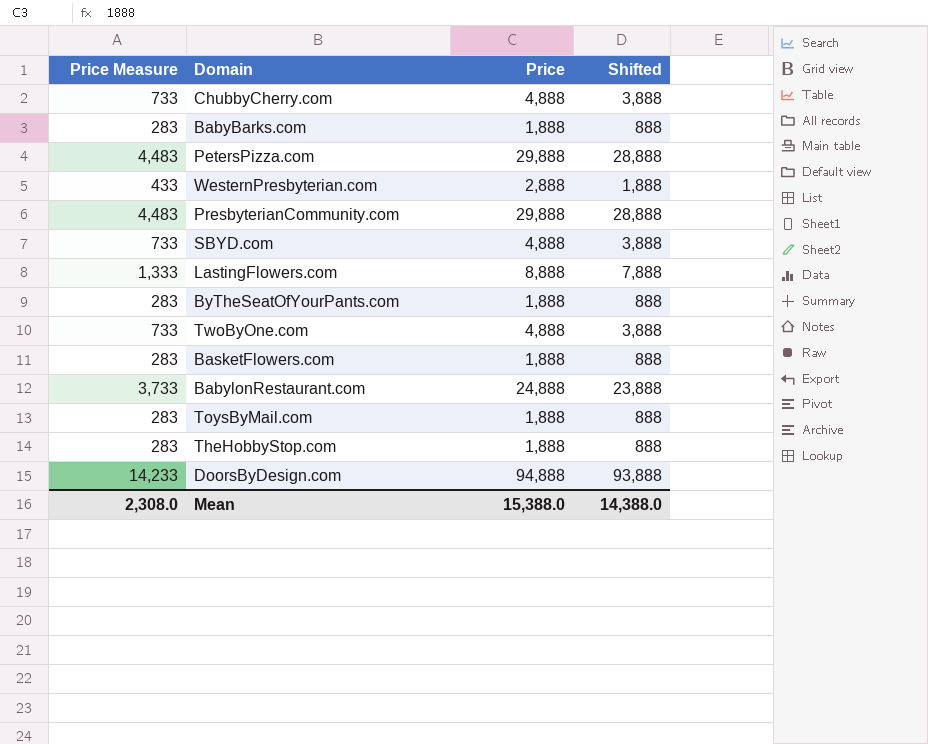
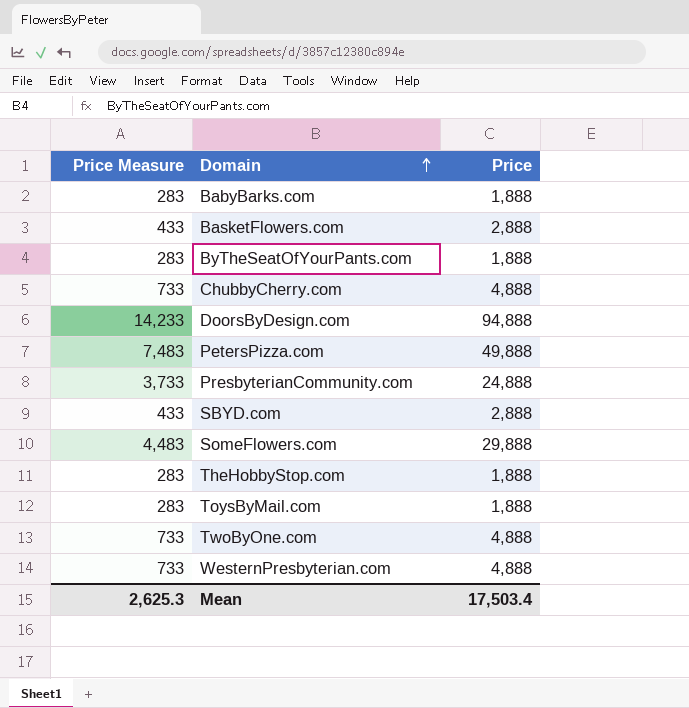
row order: none -> Domain ascending
column Shifted | formula: [Price] - 1000 -> none
row LastingFlowers.com: 1,333 | 8,888 | 7,888 -> none
row BabylonRestaurant.com: 3,733 | 24,888 | 23,888 -> none
BasketFlowers.com | Price Measure: 283 -> 433
BasketFlowers.com | Price: 1,888 -> 2,888
PetersPizza.com | Price Measure: 4,483 -> 7,483
PetersPizza.com | Price: 29,888 -> 49,888
PresbyterianCommunity.com | Price Measure: 4,483 -> 3,733
PresbyterianCommunity.com | Price: 29,888 -> 24,888
SBYD.com | Price Measure: 733 -> 433
SBYD.com | Price: 4,888 -> 2,888
row SomeFlowers.com: none -> 4,483 | 29,888
WesternPresbyterian.com | Price Measure: 433 -> 733
WesternPresbyterian.com | Price: 2,888 -> 4,888
Mean | Price Measure: 2,308.0 -> 2,625.3
Mean | Price: 15,388.0 -> 17,503.4

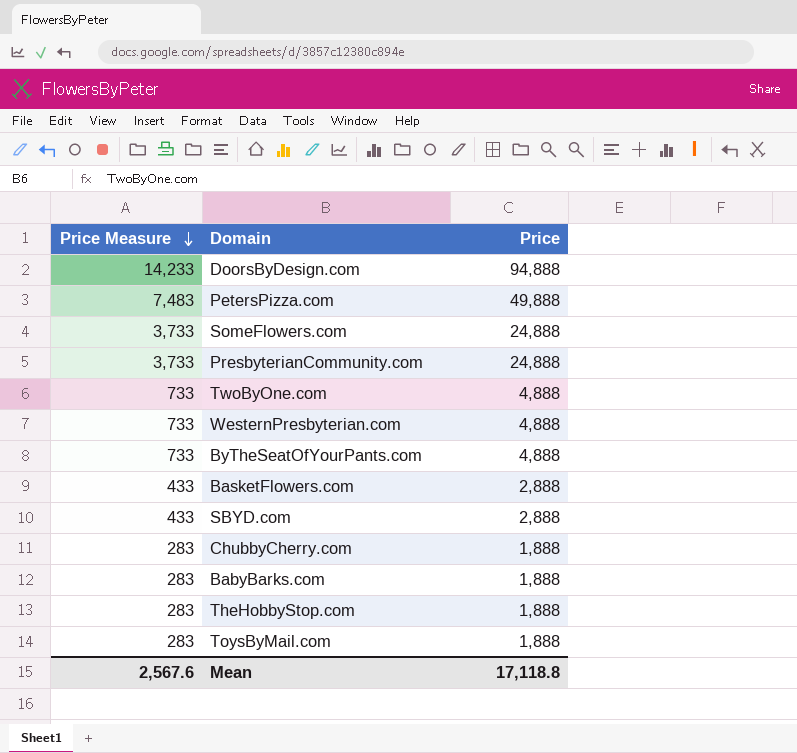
row order: Domain ascending -> Price Measure descending
SomeFlowers.com | Price Measure: 4,483 -> 3,733
SomeFlowers.com | Price: 29,888 -> 24,888
ByTheSeatOfYourPants.com | Price Measure: 283 -> 733
ByTheSeatOfYourPants.com | Price: 1,888 -> 4,888
ChubbyCherry.com | Price Measure: 733 -> 283
ChubbyCherry.com | Price: 4,888 -> 1,888
Mean | Price Measure: 2,625.3 -> 2,567.6
Mean | Price: 17,503.4 -> 17,118.8

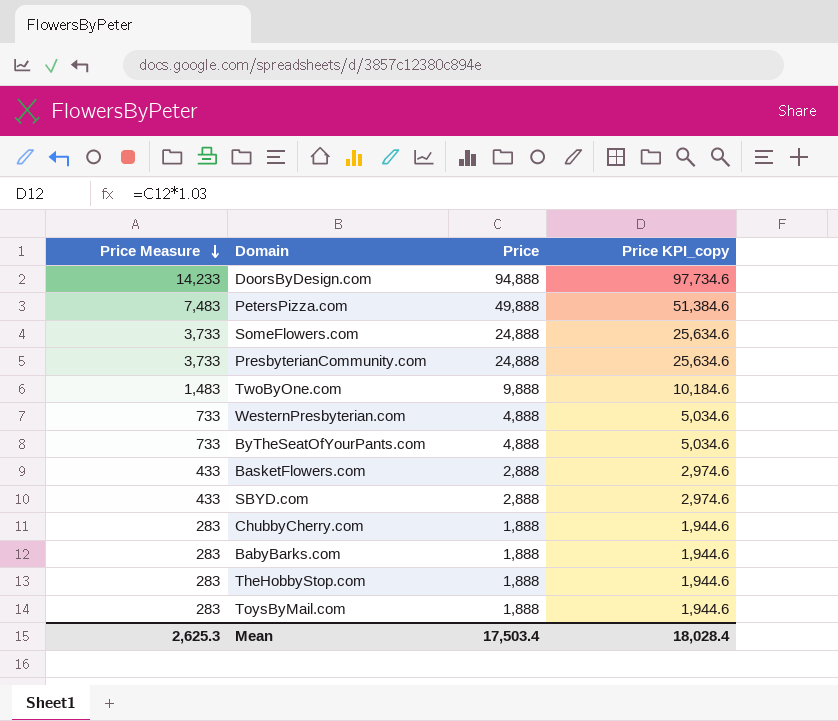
column Price KPI_copy | formula: none -> [Price] * 1.03
TwoByOne.com | Price Measure: 733 -> 1,483
TwoByOne.com | Price: 4,888 -> 9,888
Mean | Price Measure: 2,567.6 -> 2,625.3
Mean | Price: 17,118.8 -> 17,503.4

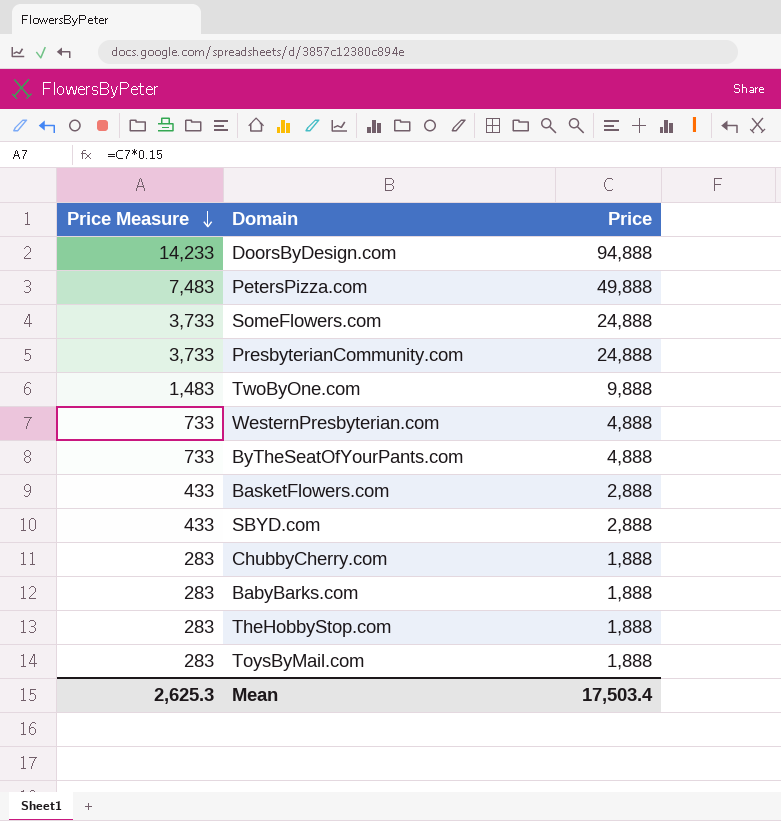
column Price KPI_copy | formula: [Price] * 1.03 -> none

